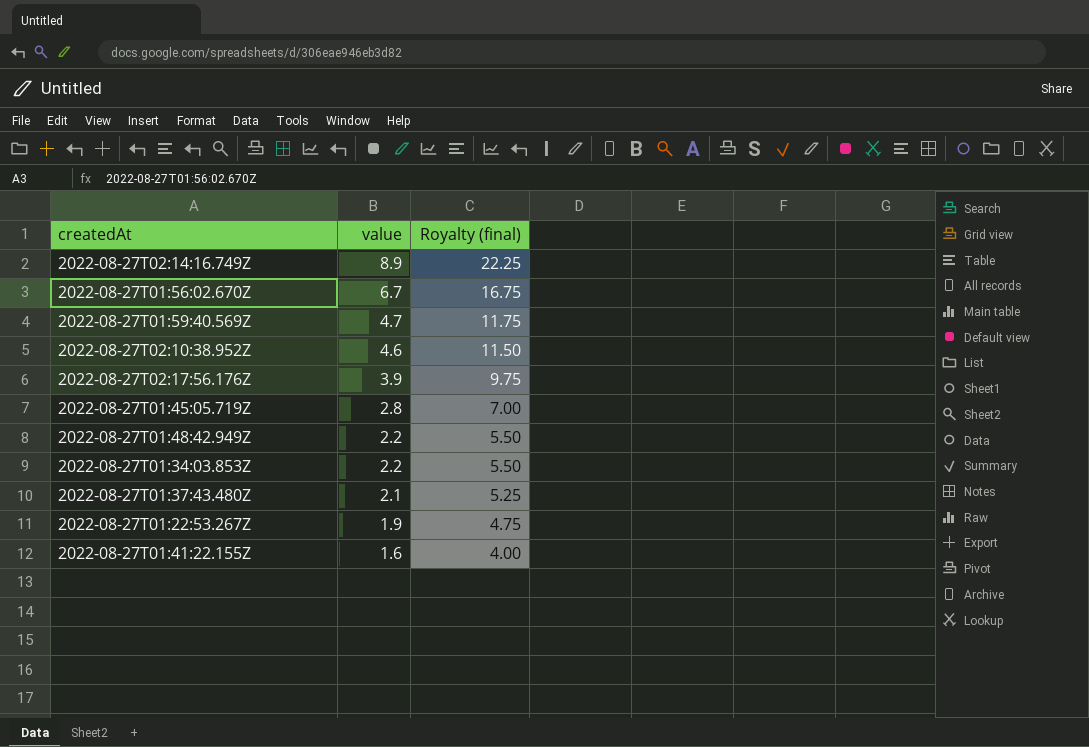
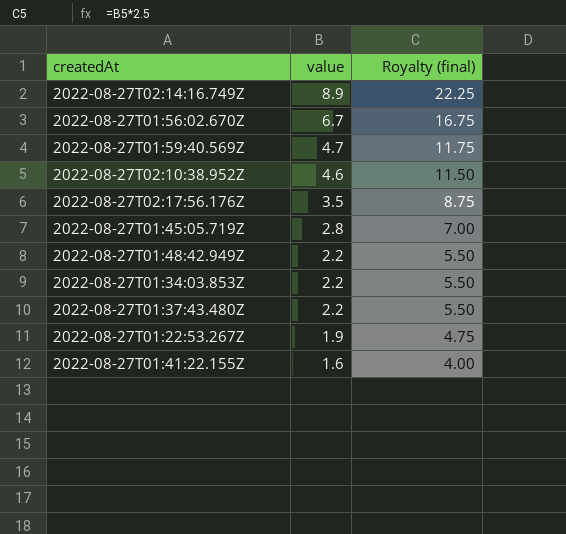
2022-08-27T02:17:56.176Z | value: 3.9 -> 3.5
2022-08-27T02:17:56.176Z | Royalty (final): 9.75 -> 8.75
2022-08-27T01:37:43.480Z | value: 2.1 -> 2.2
2022-08-27T01:37:43.480Z | Royalty (final): 5.25 -> 5.50

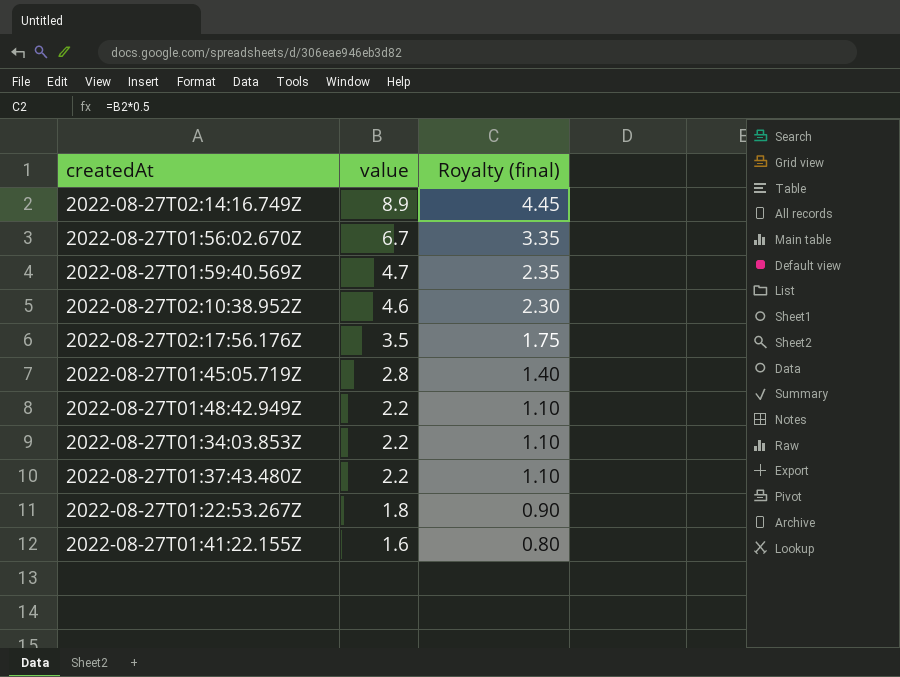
column Royalty (final) | formula: [value] * 2.5 -> [value] * 0.5
2022-08-27T01:22:53.267Z | value: 1.9 -> 1.8

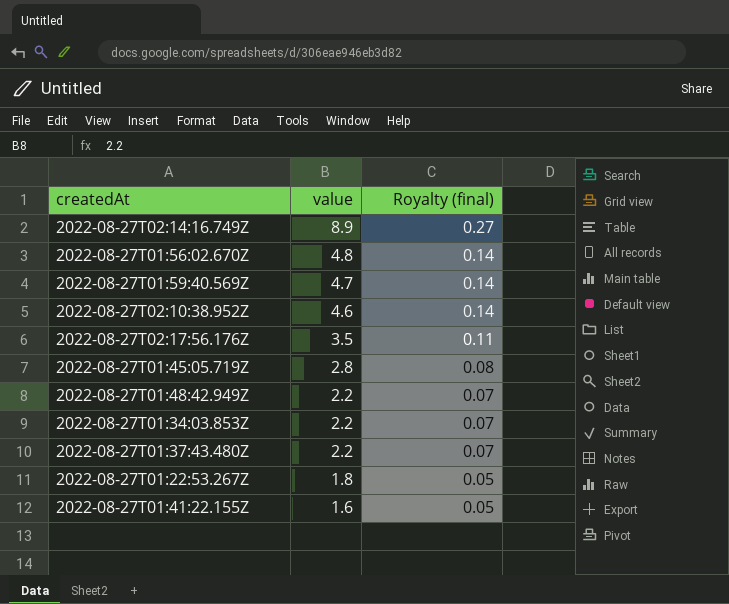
column Royalty (final) | formula: [value] * 0.5 -> [value] * 0.03
2022-08-27T01:56:02.670Z | value: 6.7 -> 4.8

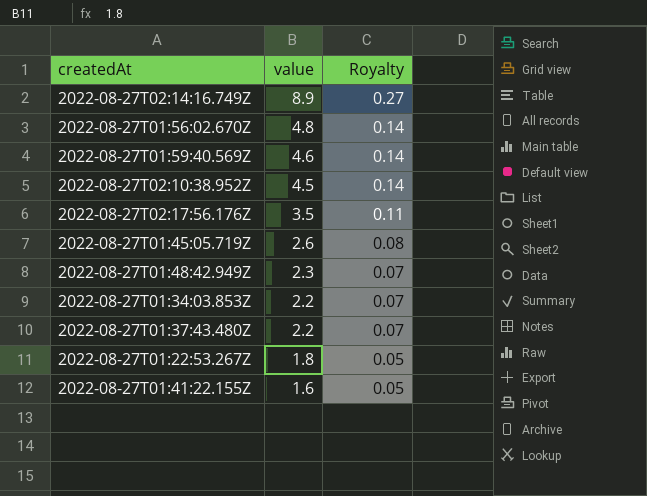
column name: Royalty (final) -> Royalty
2022-08-27T01:59:40.569Z | value: 4.7 -> 4.6
2022-08-27T02:10:38.952Z | value: 4.6 -> 4.5
2022-08-27T01:45:05.719Z | value: 2.8 -> 2.6
2022-08-27T01:48:42.949Z | value: 2.2 -> 2.3

